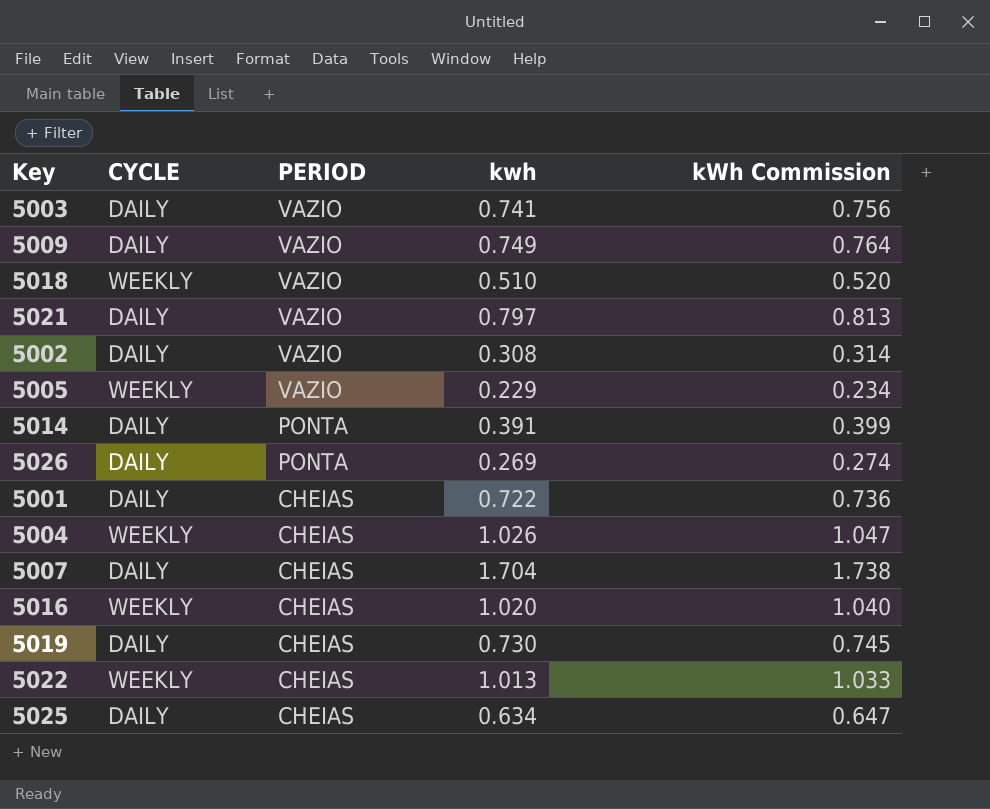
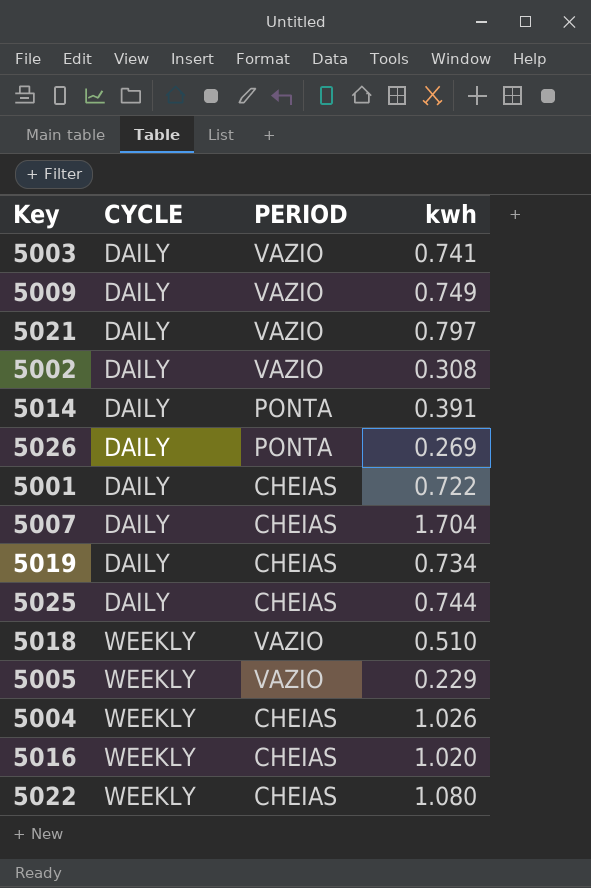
row order: PERIOD descending -> CYCLE ascending
column kWh Commission | formula: [kwh] * 1.02 -> none
5019 | kwh: 0.730 -> 0.734
5025 | kwh: 0.634 -> 0.744
5022 | kwh: 1.013 -> 1.080

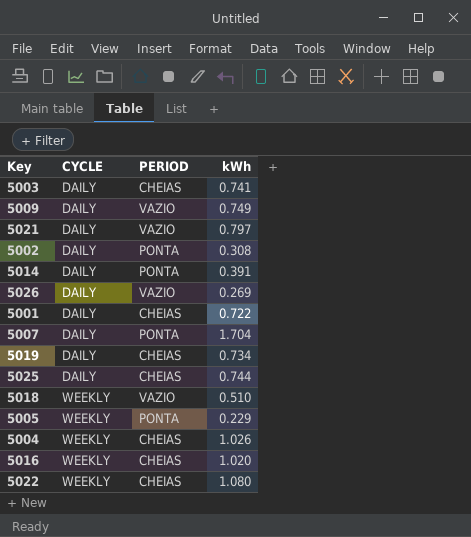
column name: kwh -> kWh
5003 | PERIOD: VAZIO -> CHEIAS
5002 | PERIOD: VAZIO -> PONTA
5026 | PERIOD: PONTA -> VAZIO
5007 | PERIOD: CHEIAS -> PONTA
5005 | PERIOD: VAZIO -> PONTA

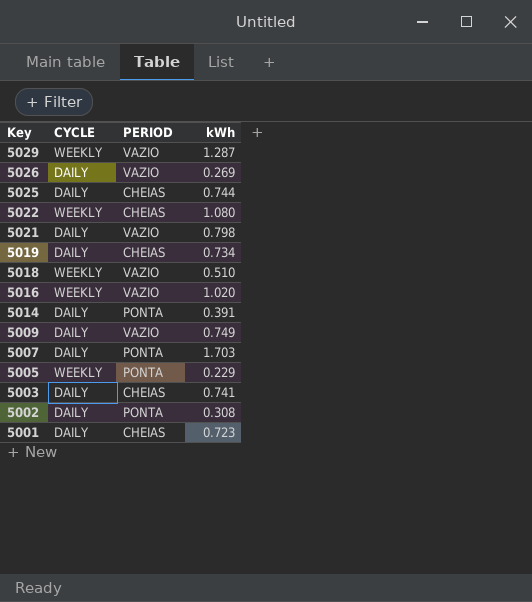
row order: CYCLE ascending -> Key descending
row 5004: WEEKLY | CHEIAS | 1.026 -> none
row 5029: none -> WEEKLY | VAZIO | 1.287
5021 | kWh: 0.797 -> 0.798
5016 | PERIOD: CHEIAS -> VAZIO
5007 | kWh: 1.704 -> 1.703
5001 | kWh: 0.722 -> 0.723

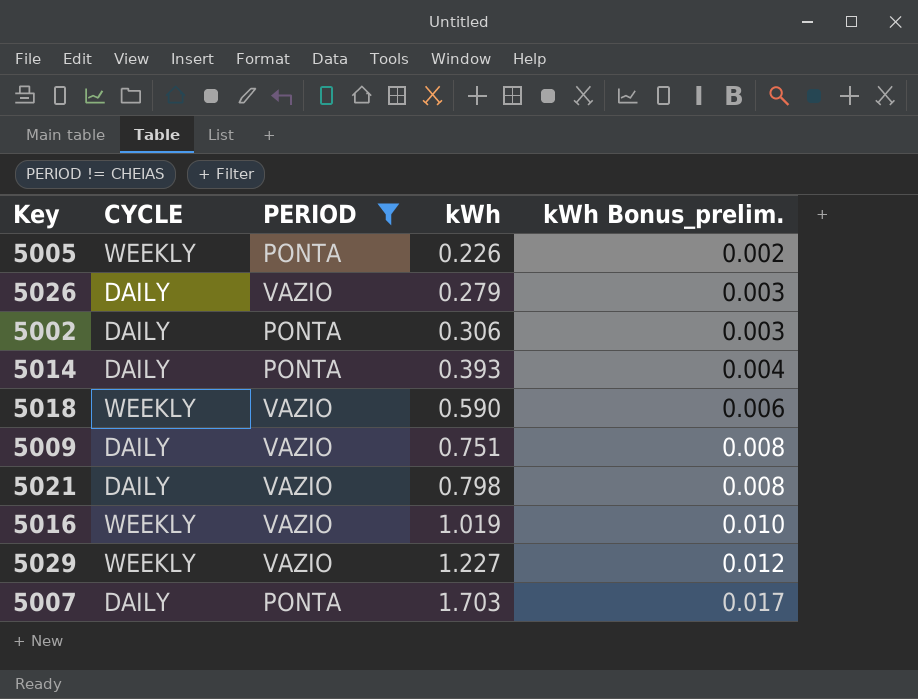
filter: none -> PERIOD != CHEIAS
row order: Key descending -> kWh ascending
column kWh Bonus_prelim. | formula: none -> [kWh] * 0.01
5005 | kWh: 0.229 -> 0.226
5026 | kWh: 0.269 -> 0.279
5002 | kWh: 0.308 -> 0.306
5014 | kWh: 0.391 -> 0.393
5018 | kWh: 0.510 -> 0.590
5009 | kWh: 0.749 -> 0.751
5016 | kWh: 1.020 -> 1.019
5029 | kWh: 1.287 -> 1.227

